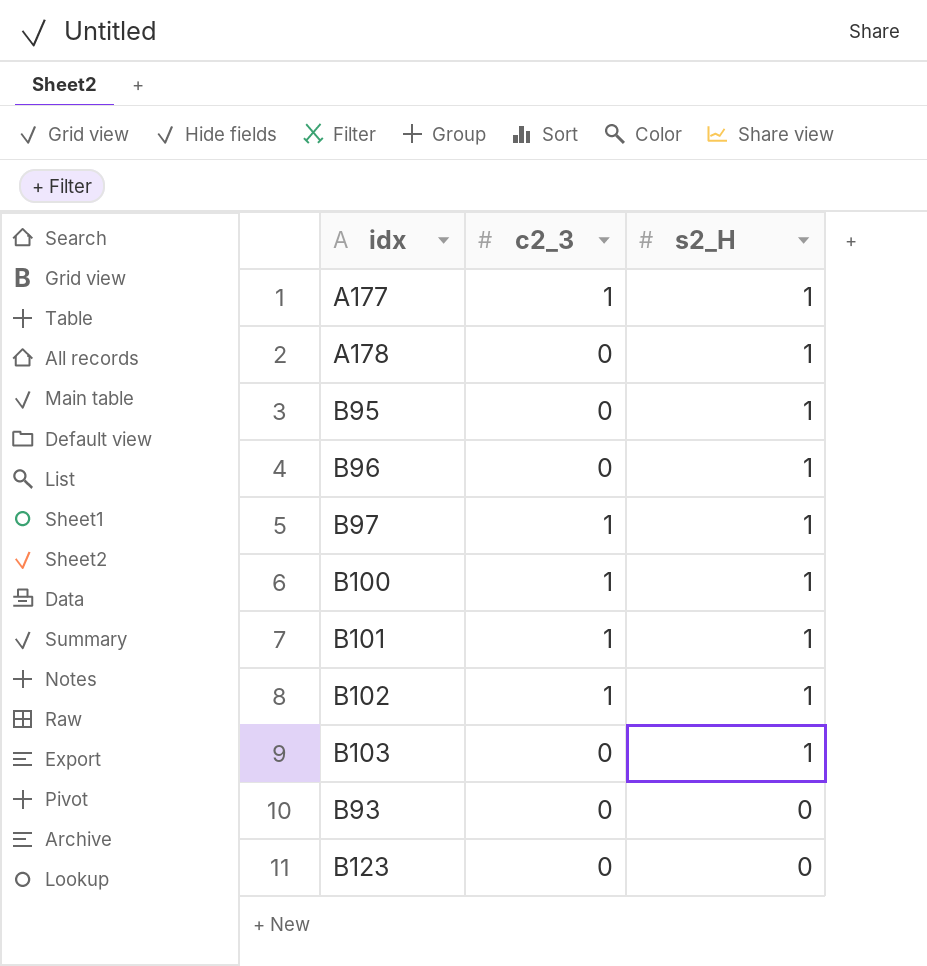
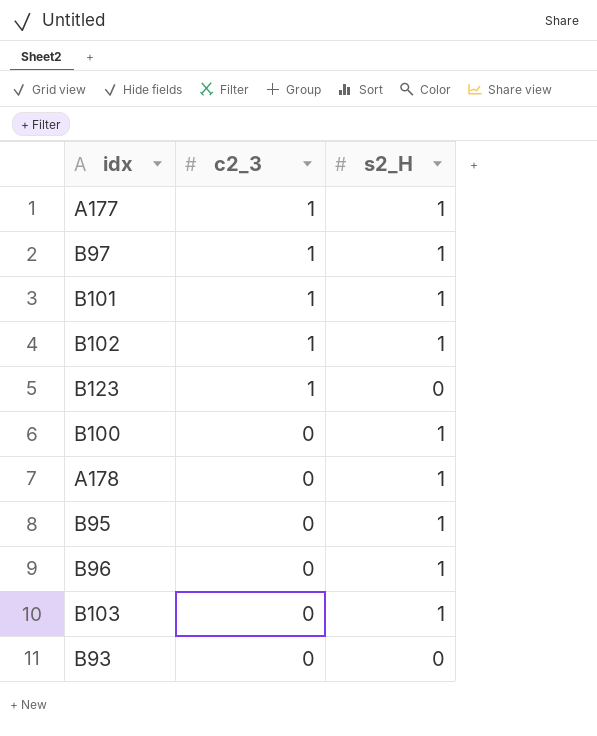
row order: s2_H descending -> c2_3 descending
B123 | c2_3: 0 -> 1
B100 | c2_3: 1 -> 0

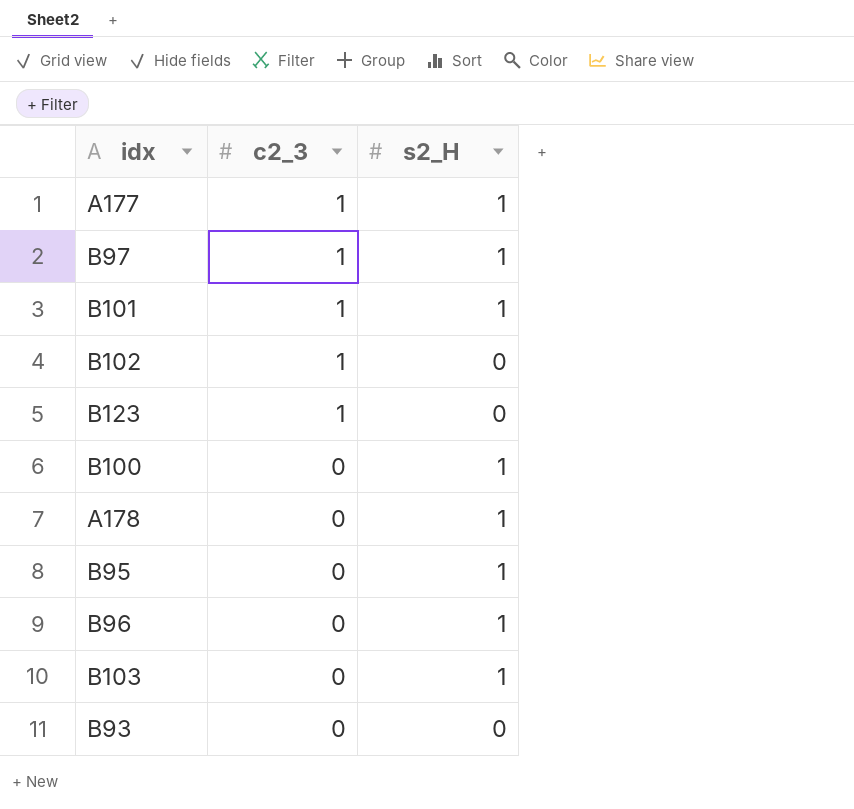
B102 | s2_H: 1 -> 0

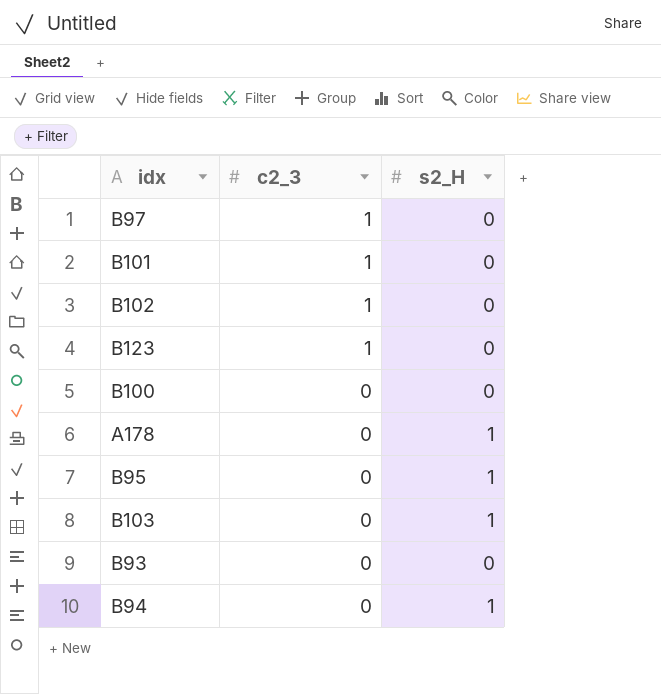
row A177: 1 | 1 -> none
row B96: 0 | 1 -> none
B97 | s2_H: 1 -> 0
B101 | s2_H: 1 -> 0
B100 | s2_H: 1 -> 0
row B94: none -> 0 | 1

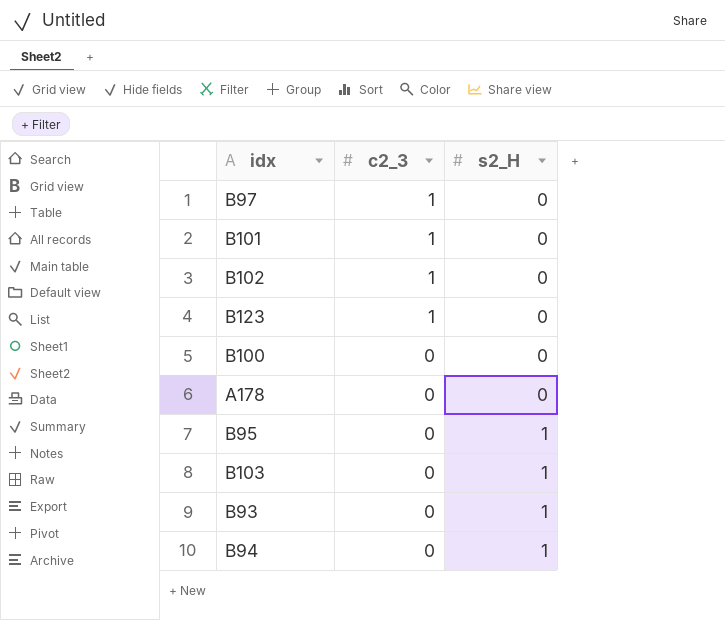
A178 | s2_H: 1 -> 0
B93 | s2_H: 0 -> 1

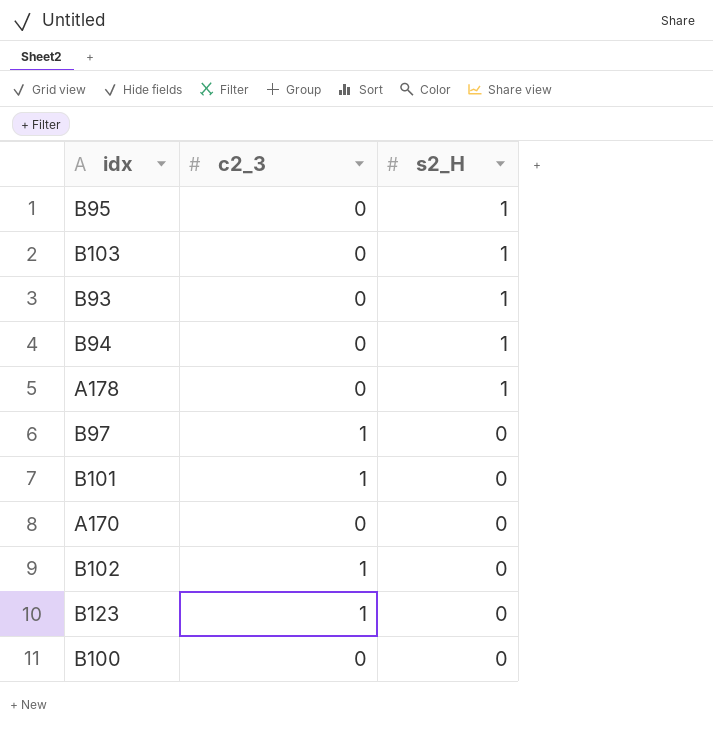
row order: c2_3 descending -> s2_H descending
A178 | s2_H: 0 -> 1
row A170: none -> 0 | 0

